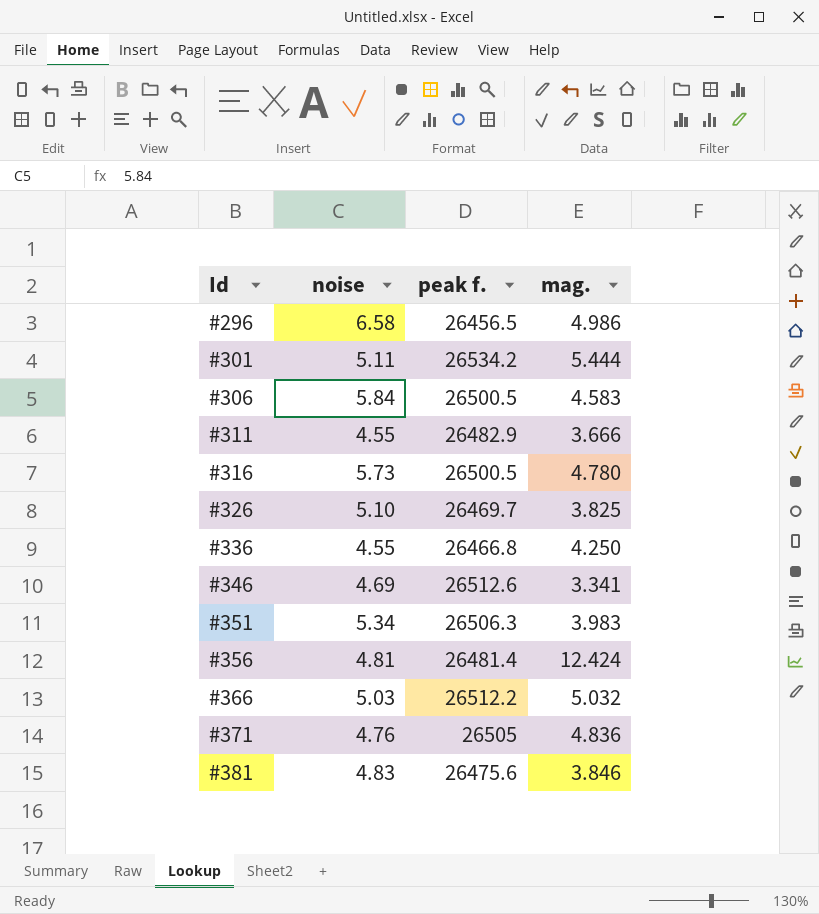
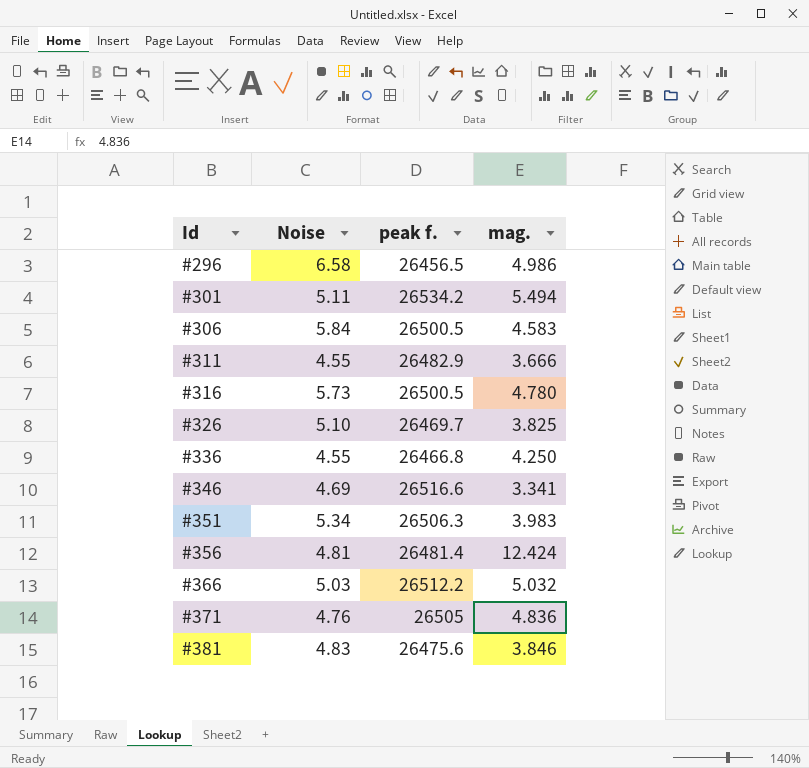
column name: noise -> Noise
#301 | mag.: 5.444 -> 5.494
#346 | peak f.: 26512.6 -> 26516.6

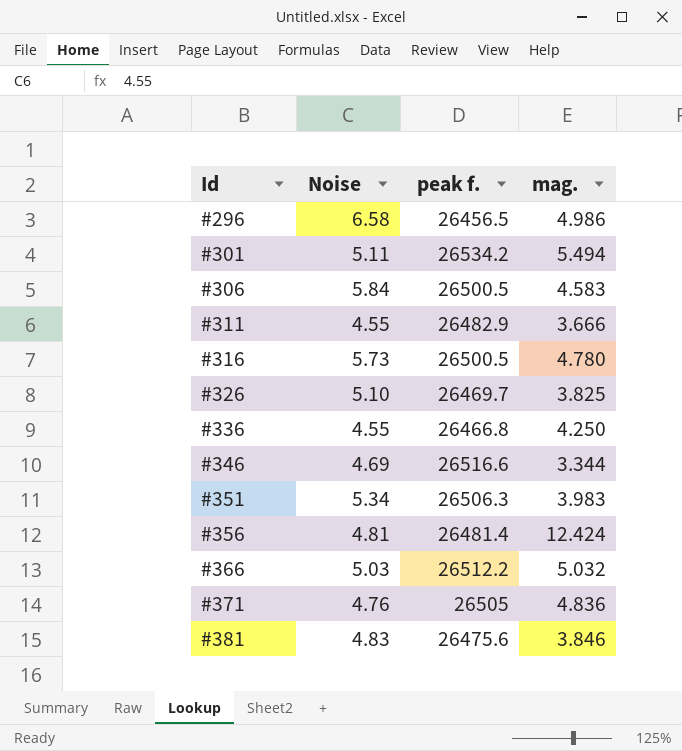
#346 | mag.: 3.341 -> 3.344

